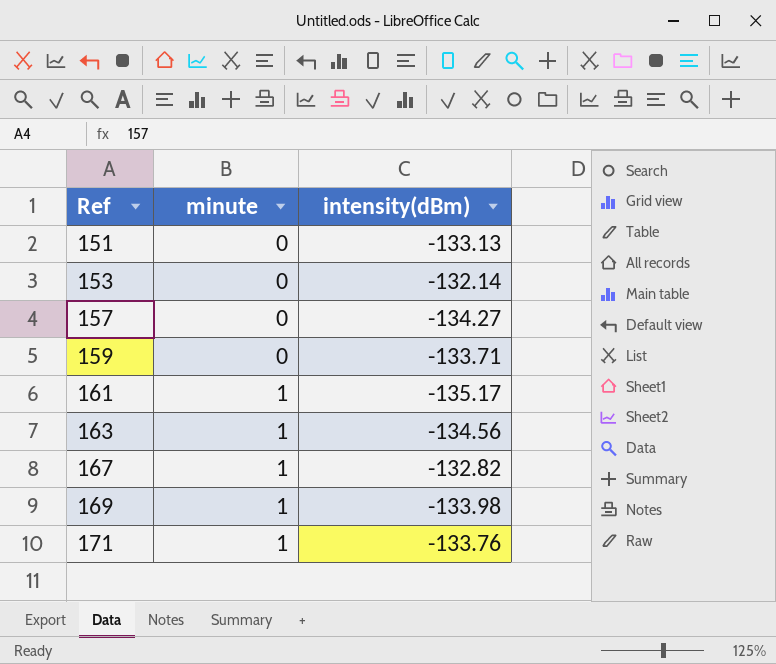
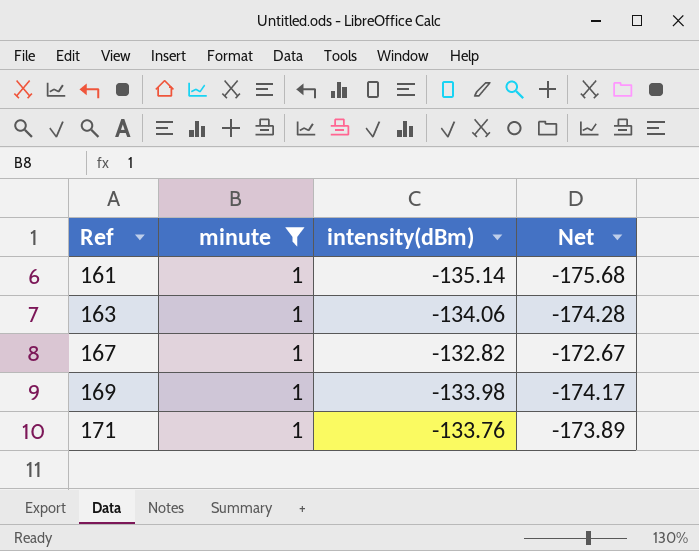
filter: none -> minute = 1
column Net | formula: none -> [intensity(dBm)] * 1.3
161 | intensity(dBm): -135.17 -> -135.14
163 | intensity(dBm): -134.56 -> -134.06

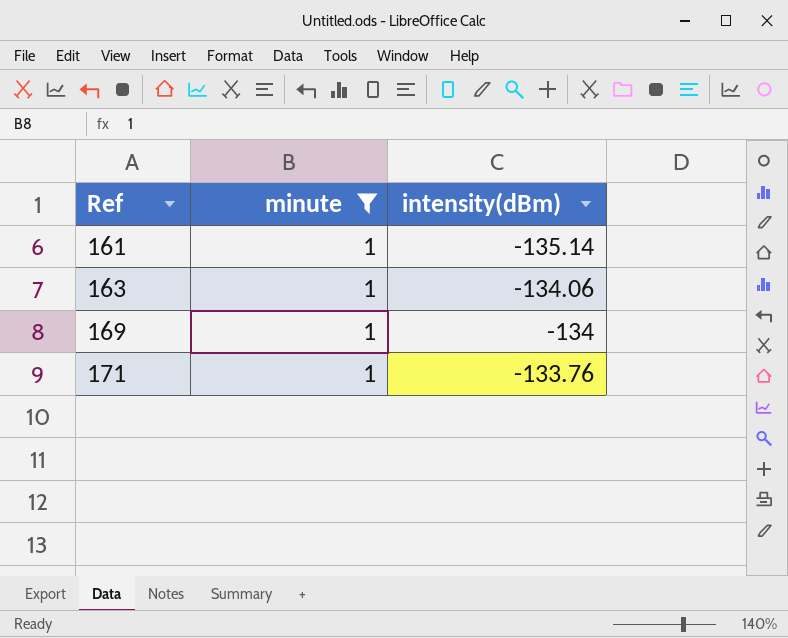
column Net | formula: [intensity(dBm)] * 1.3 -> none
row 167: 1 | -132.82 | -172.67 -> none
169 | intensity(dBm): -133.98 -> -134

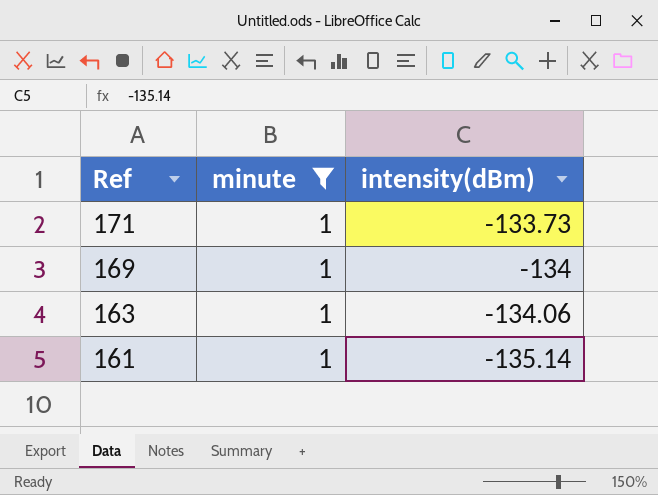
row order: Ref ascending -> Ref descending
171 | intensity(dBm): -133.76 -> -133.73

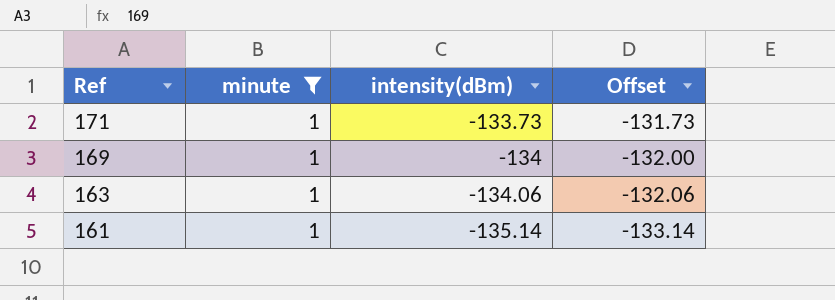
column Offset | formula: none -> [intensity(dBm)] + 2

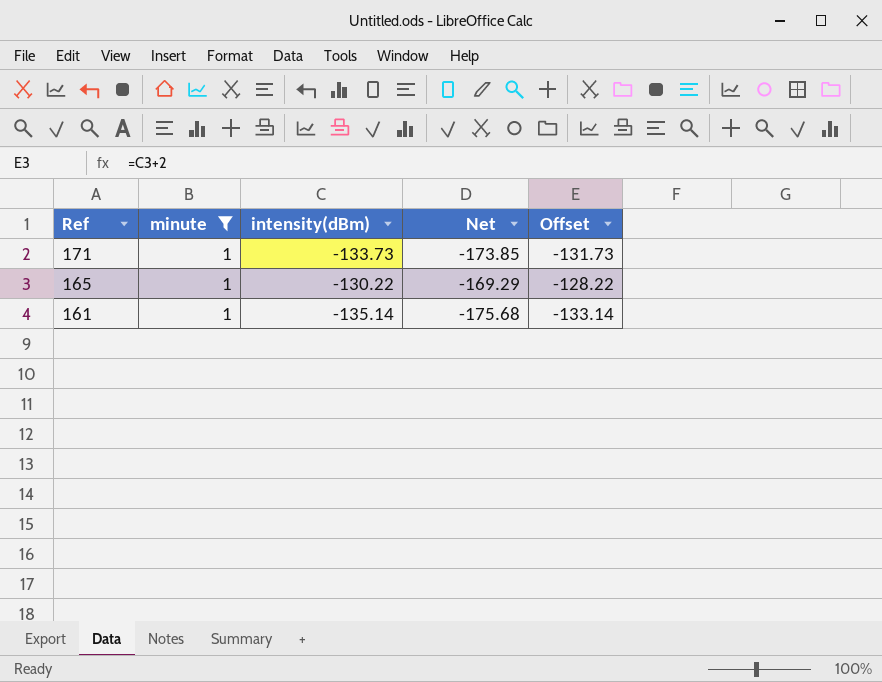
column Net | formula: none -> [intensity(dBm)] * 1.3
row 169: 1 | -134 | -132.00 -> none
row 163: 1 | -134.06 | -132.06 -> none
row 165: none -> 1 | -130.22 | -169.29 | -128.22

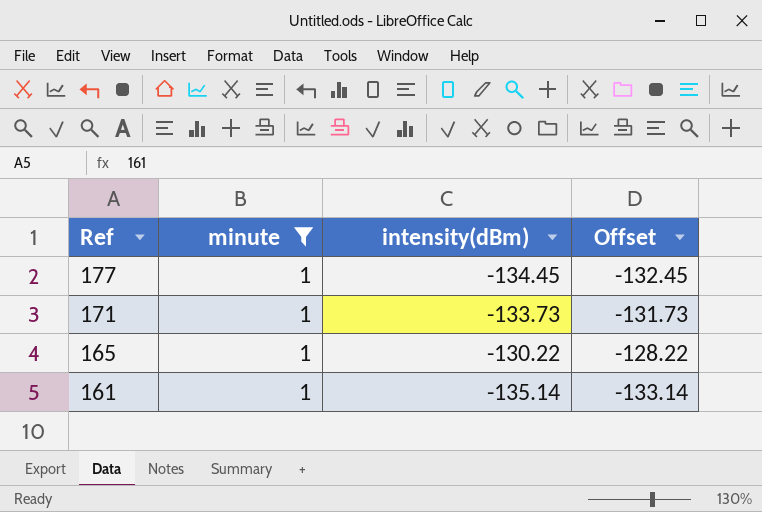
column Net | formula: [intensity(dBm)] * 1.3 -> none
row 177: none -> 1 | -134.45 | -132.45

